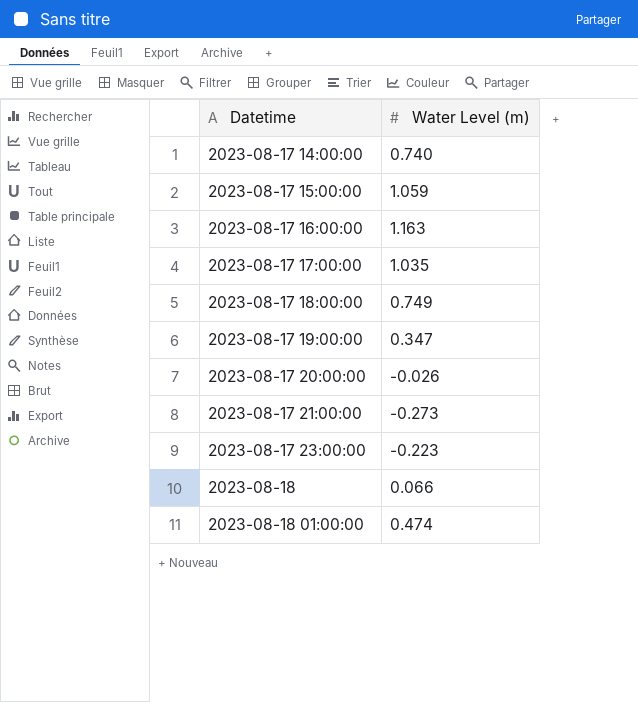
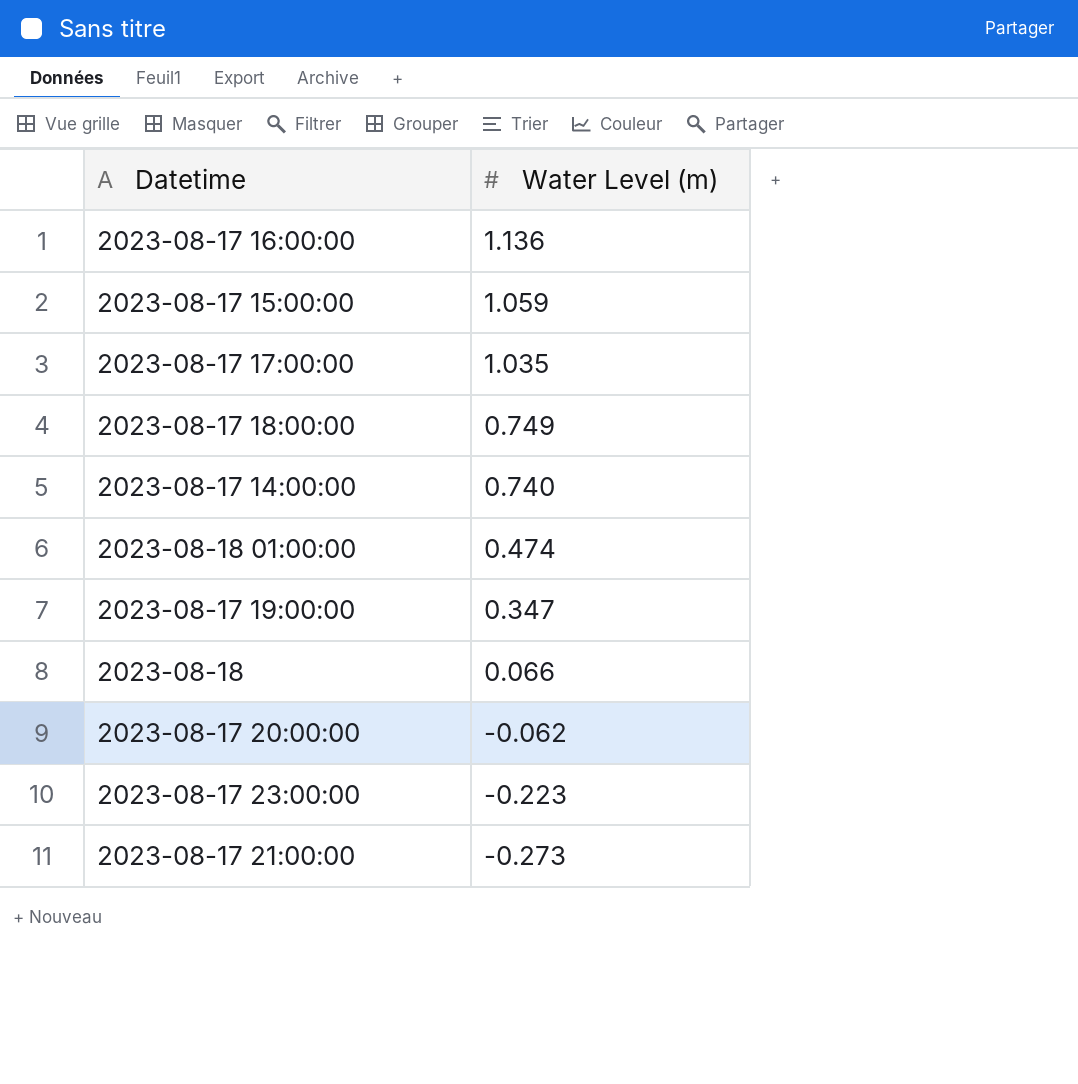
row order: Datetime ascending -> Water Level (m) descending
2023-08-17 16:00:00 | Water Level (m): 1.163 -> 1.136
2023-08-17 20:00:00 | Water Level (m): -0.026 -> -0.062

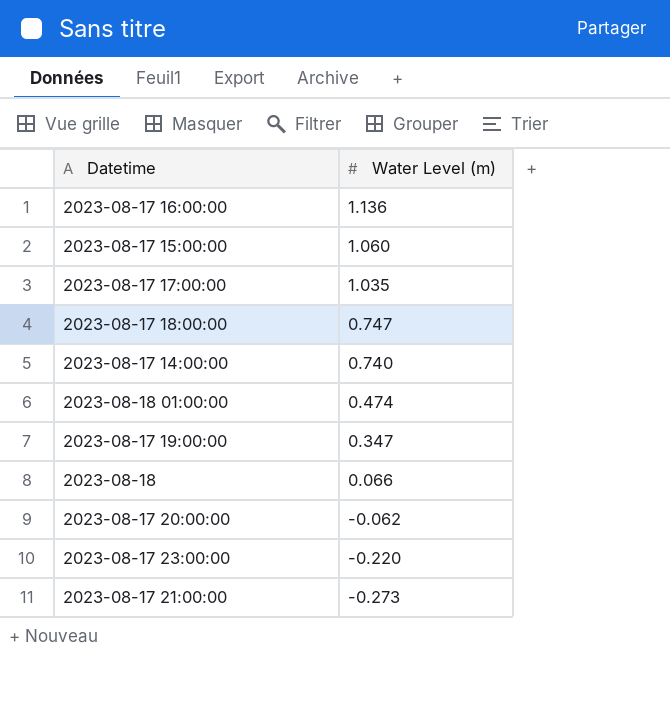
2023-08-17 15:00:00 | Water Level (m): 1.059 -> 1.060
2023-08-17 18:00:00 | Water Level (m): 0.749 -> 0.747
2023-08-17 23:00:00 | Water Level (m): -0.223 -> -0.220

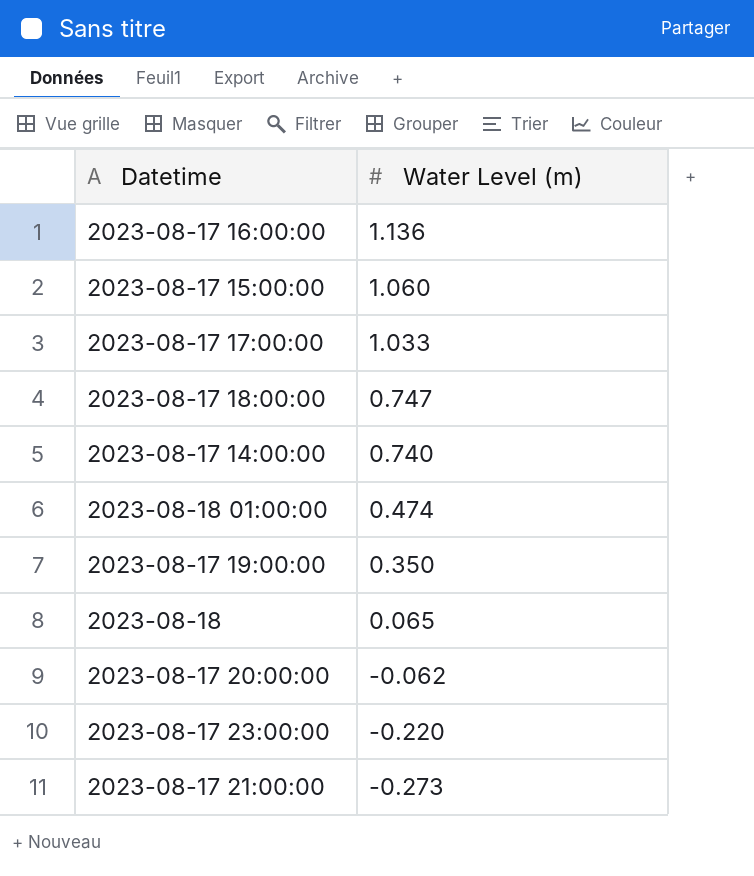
2023-08-17 17:00:00 | Water Level (m): 1.035 -> 1.033
2023-08-17 19:00:00 | Water Level (m): 0.347 -> 0.350
2023-08-18 | Water Level (m): 0.066 -> 0.065

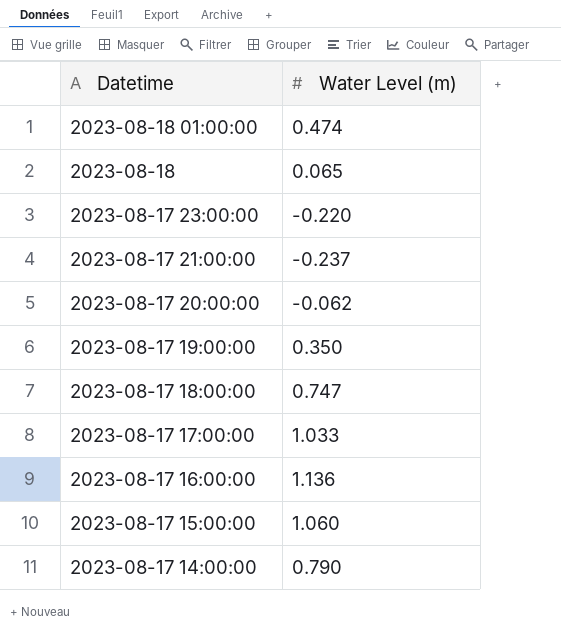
row order: Water Level (m) descending -> Datetime descending
2023-08-17 21:00:00 | Water Level (m): -0.273 -> -0.237
2023-08-17 14:00:00 | Water Level (m): 0.740 -> 0.790

